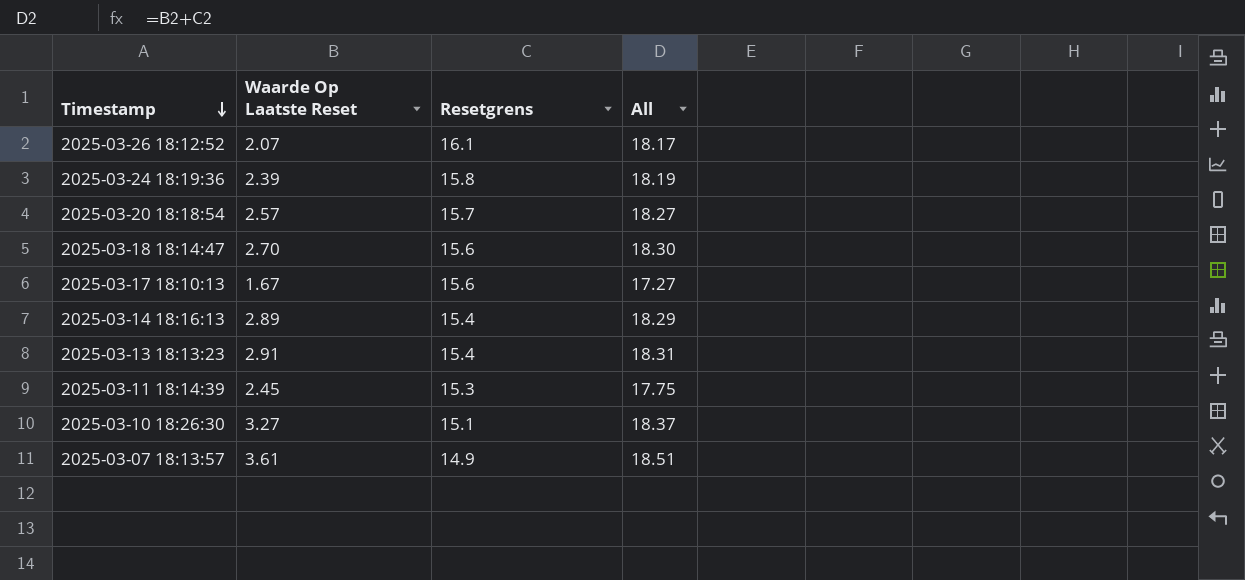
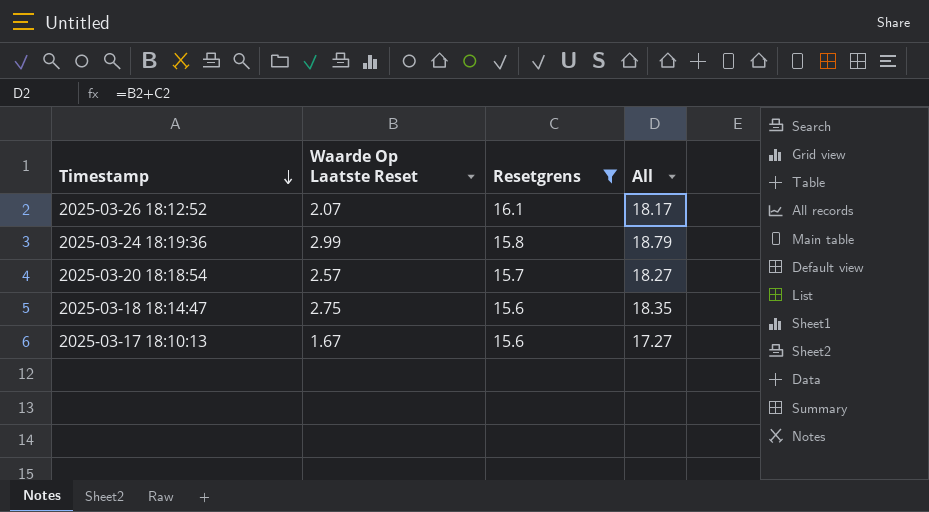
filter: none -> Resetgrens >= 15.6
2025-03-24 18:19:36 | Waarde Op Laatste Reset: 2.39 -> 2.99
2025-03-24 18:19:36 | All: 18.19 -> 18.79
2025-03-18 18:14:47 | Waarde Op Laatste Reset: 2.70 -> 2.75
2025-03-18 18:14:47 | All: 18.30 -> 18.35

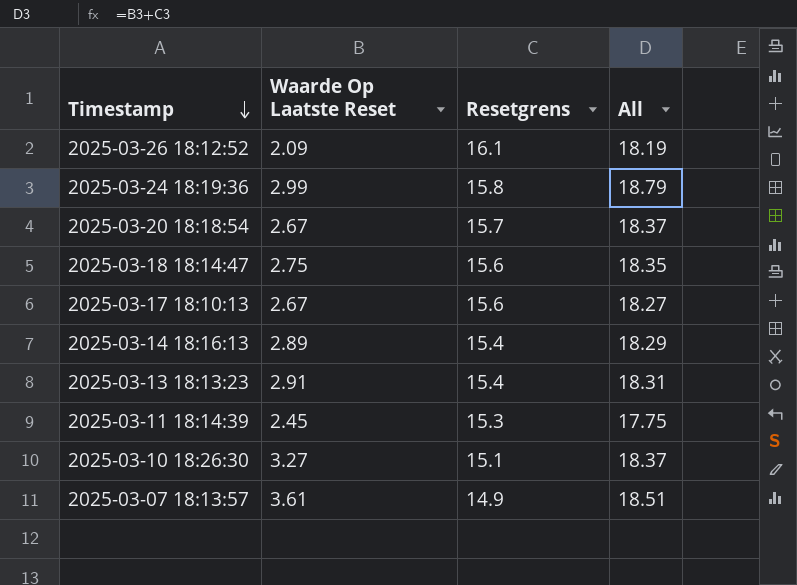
filter: Resetgrens >= 15.6 -> none
2025-03-26 18:12:52 | Waarde Op Laatste Reset: 2.07 -> 2.09
2025-03-26 18:12:52 | All: 18.17 -> 18.19
2025-03-20 18:18:54 | Waarde Op Laatste Reset: 2.57 -> 2.67
2025-03-20 18:18:54 | All: 18.27 -> 18.37
2025-03-17 18:10:13 | Waarde Op Laatste Reset: 1.67 -> 2.67
2025-03-17 18:10:13 | All: 17.27 -> 18.27

